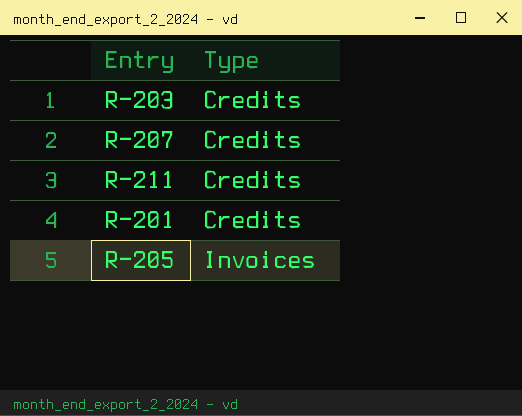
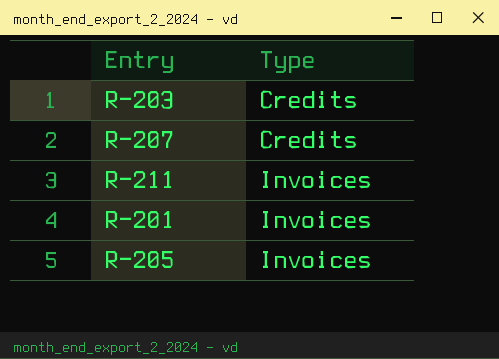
R-211 | Type: Credits -> Invoices
R-201 | Type: Credits -> Invoices

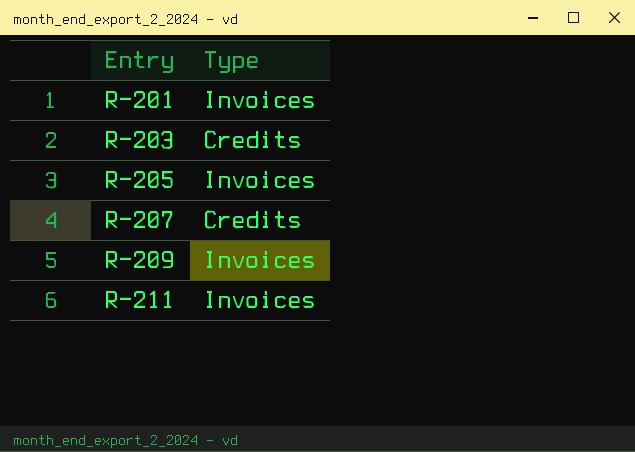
row order: Type ascending -> Entry ascending
row R-209: none -> Invoices

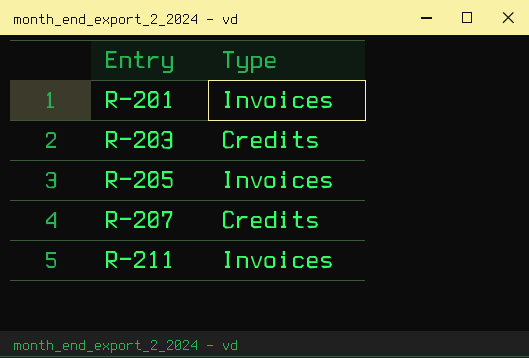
row R-209: Invoices -> none

